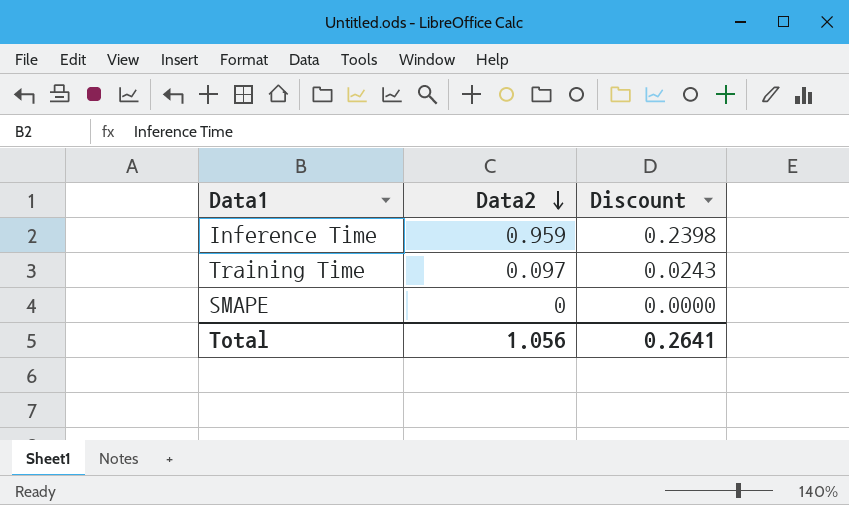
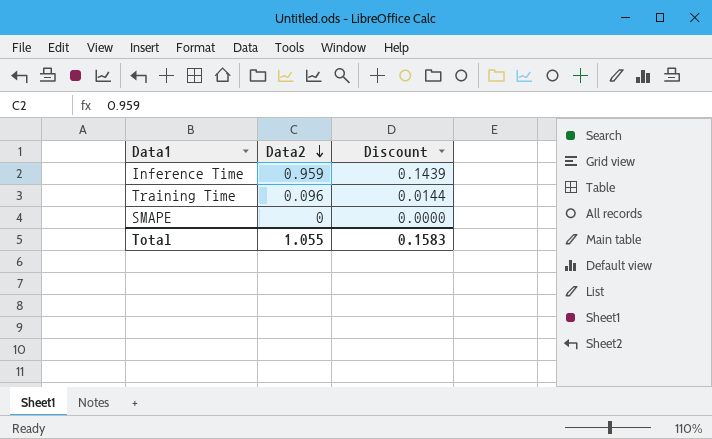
column Discount | formula: [Data2] * 0.25 -> [Data2] * 0.15
Training Time | Data2: 0.097 -> 0.096
Total | Data2: 1.056 -> 1.055
Total | Discount: 0.2641 -> 0.1583

